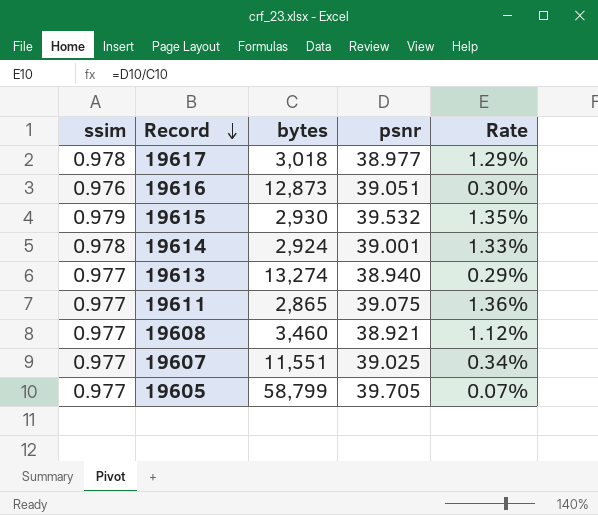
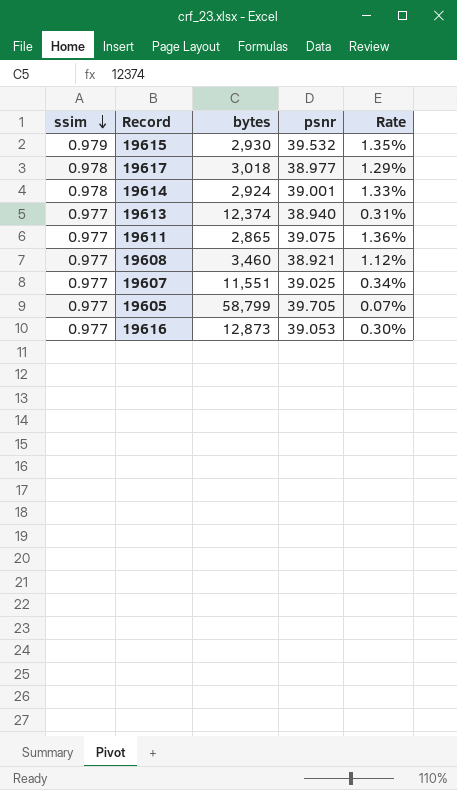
row order: Record descending -> ssim descending
19613 | bytes: 13,274 -> 12,374
19613 | Rate: 0.29% -> 0.31%
19616 | ssim: 0.976 -> 0.977
19616 | psnr: 39.051 -> 39.053

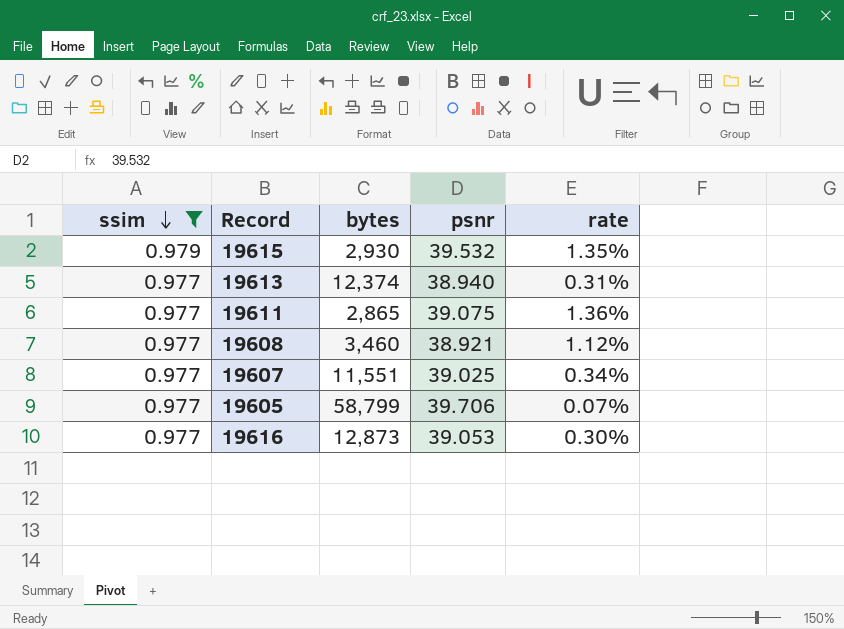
filter: none -> ssim != 0.978
column name: Rate -> rate
19605 | psnr: 39.705 -> 39.706

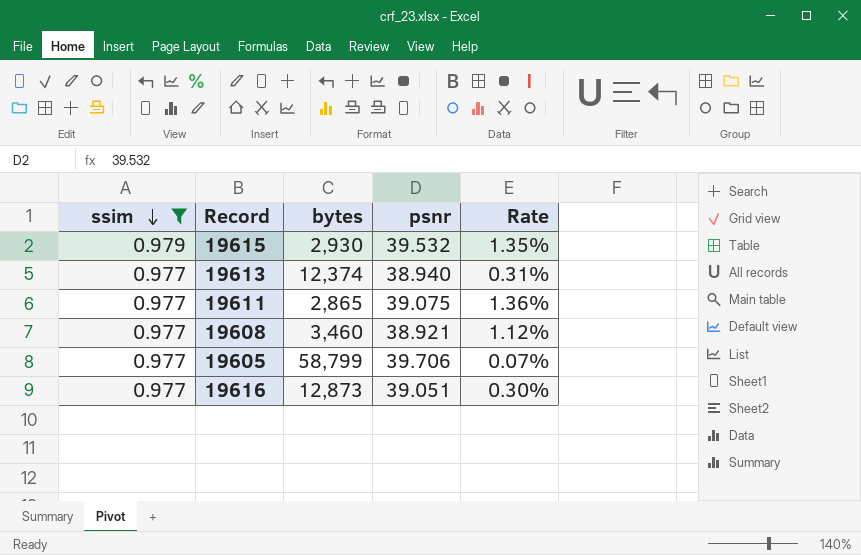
column name: rate -> Rate
row 19607: 0.977 | 11,551 | 39.025 | 0.34% -> none
19616 | psnr: 39.053 -> 39.051

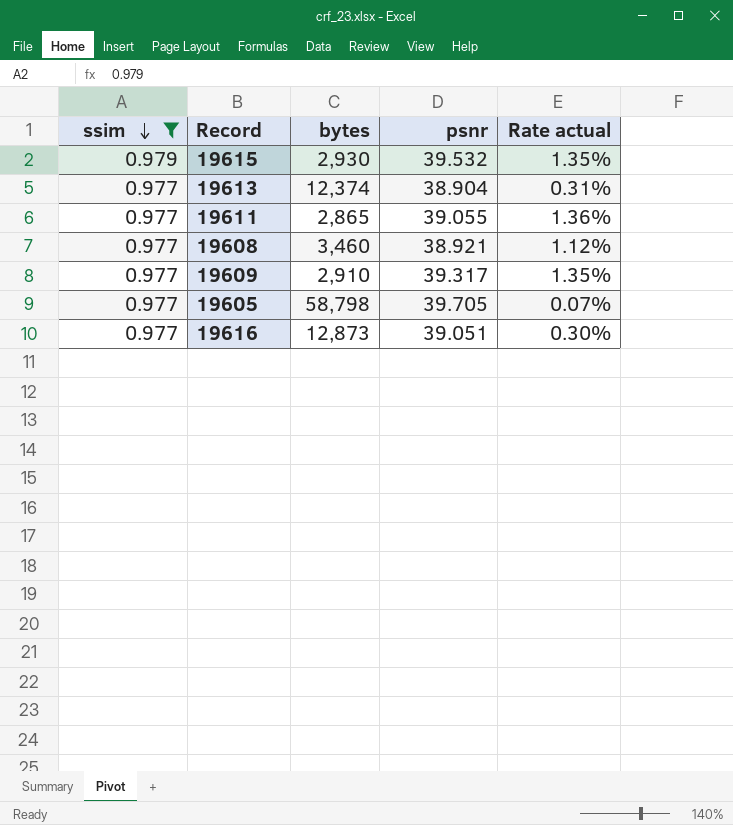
column name: Rate -> Rate actual
19613 | psnr: 38.940 -> 38.904
19611 | psnr: 39.075 -> 39.055
row 19609: none -> 0.977 | 2,910 | 39.317 | 1.35%
19605 | bytes: 58,799 -> 58,798
19605 | psnr: 39.706 -> 39.705

